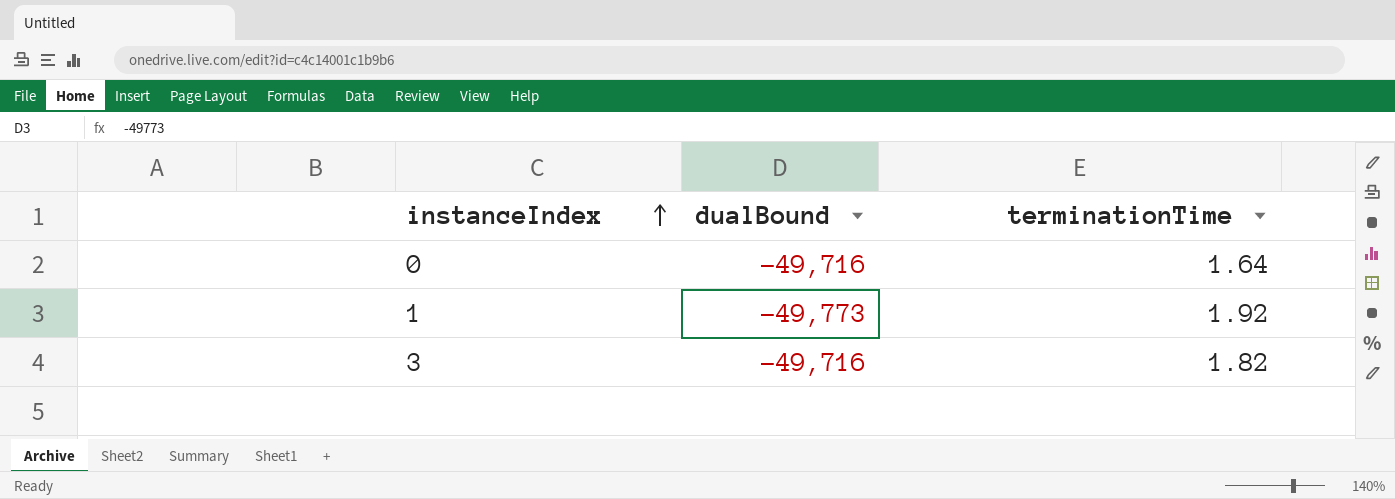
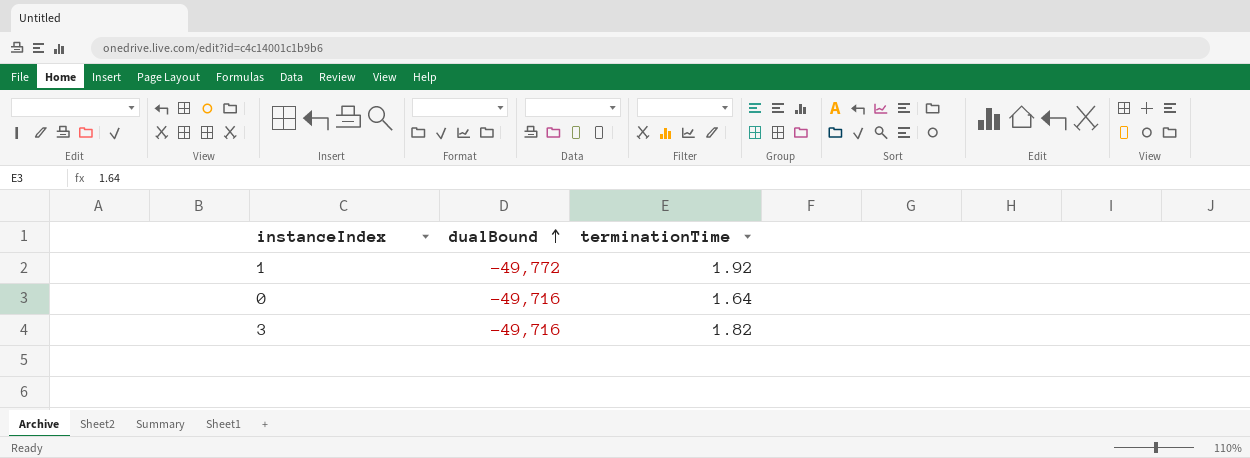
row order: instanceIndex ascending -> dualBound ascending
1 | dualBound: -49,773 -> -49,772

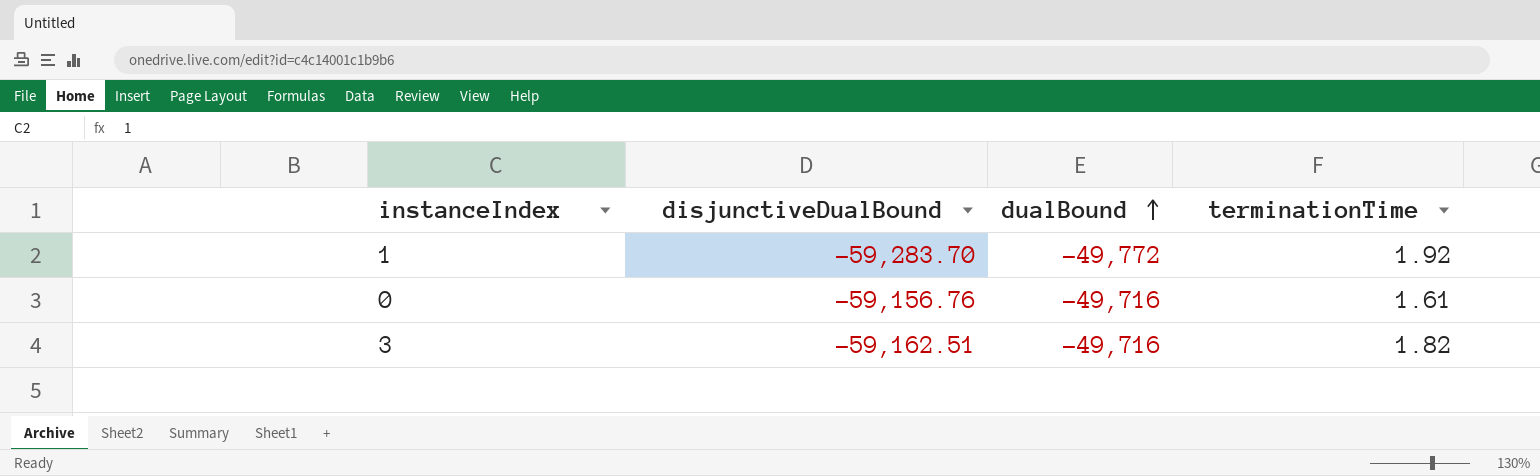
column disjunctiveDualBound | position: none -> 2
0 | terminationTime: 1.64 -> 1.61

